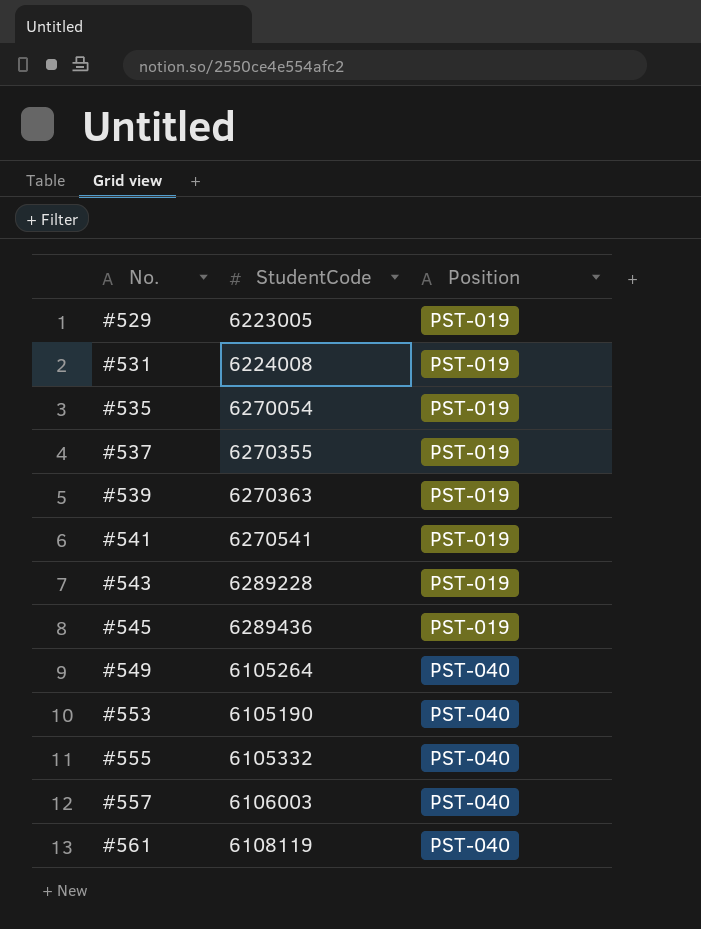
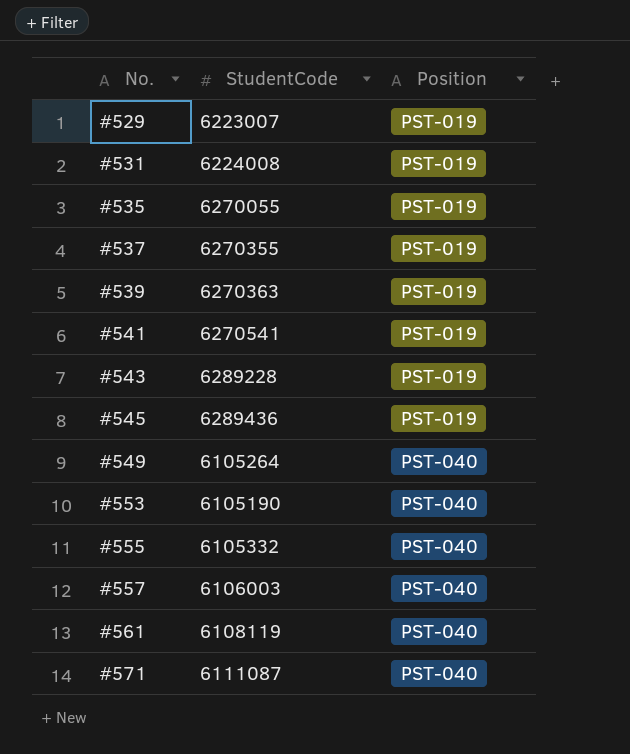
#529 | StudentCode: 6223005 -> 6223007
#535 | StudentCode: 6270054 -> 6270055
row #571: none -> 6111087 | PST-040

